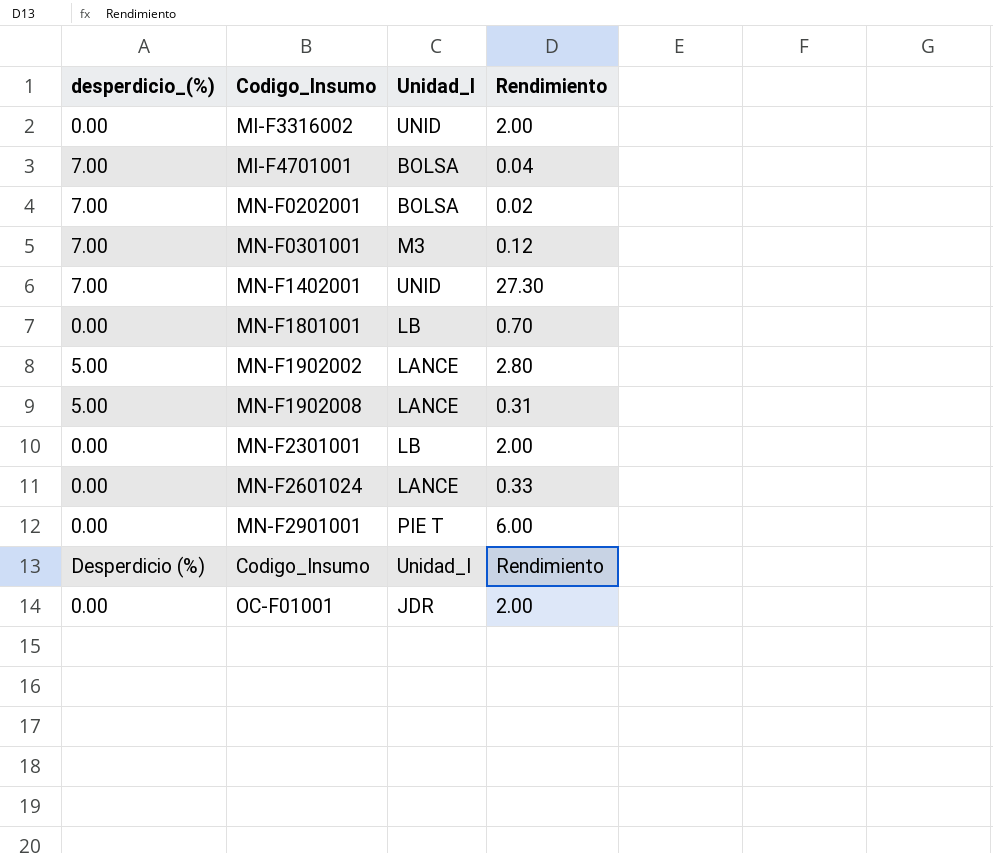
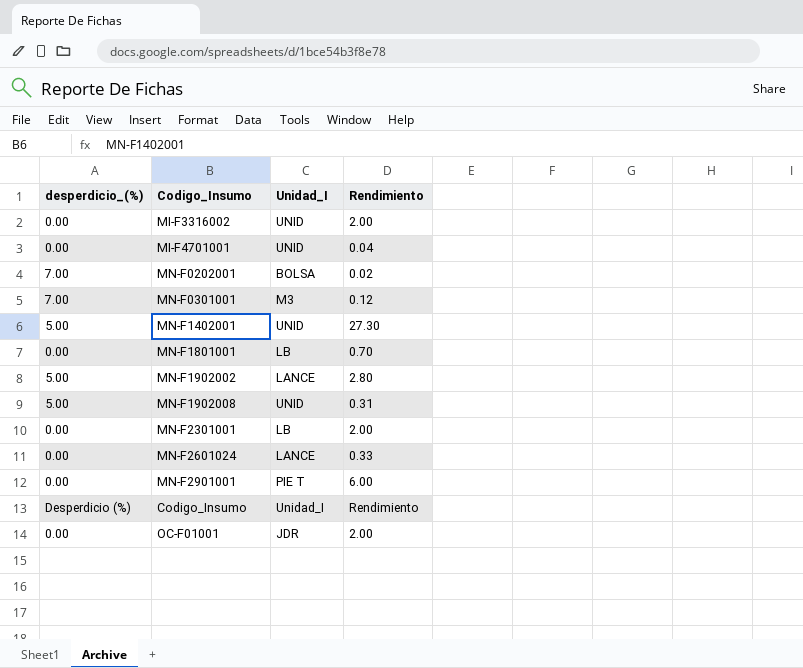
MI-F4701001 | desperdicio_(%): 7.00 -> 0.00
MI-F4701001 | Unidad_I: BOLSA -> UNID
MN-F1402001 | desperdicio_(%): 7.00 -> 5.00
MN-F1902008 | Unidad_I: LANCE -> UNID

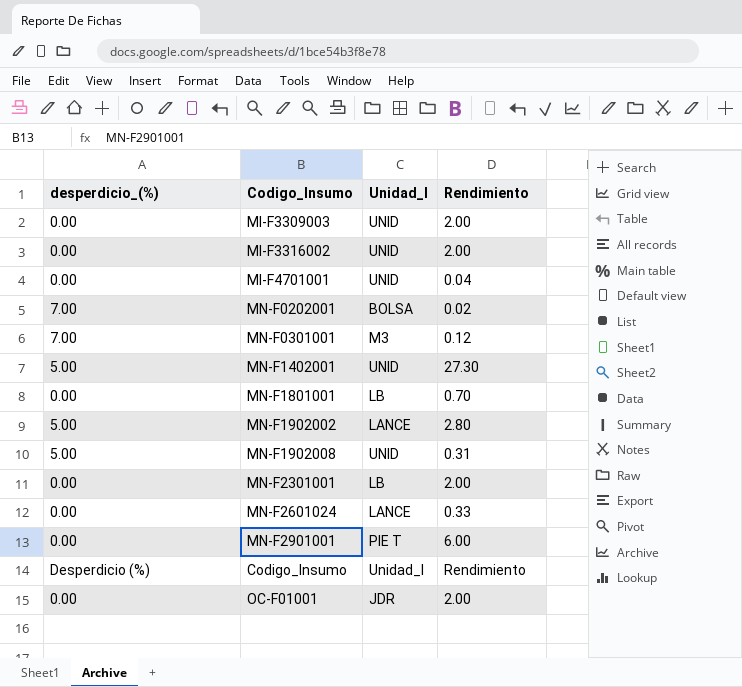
row MI-F3309003: none -> 0.00 | UNID | 2.00

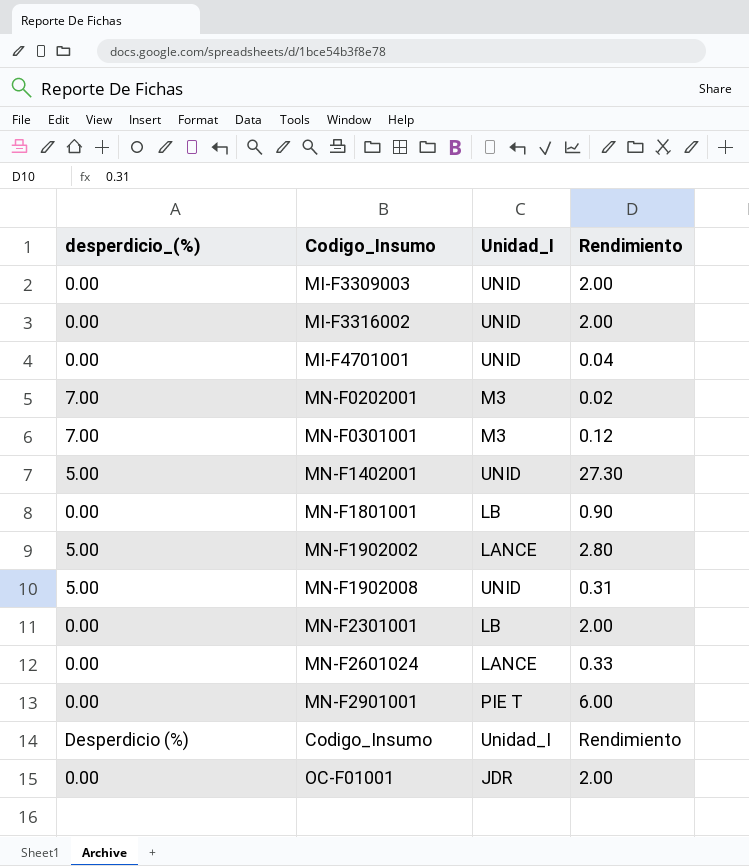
MN-F0202001 | Unidad_I: BOLSA -> M3
MN-F1801001 | Rendimiento: 0.70 -> 0.90

